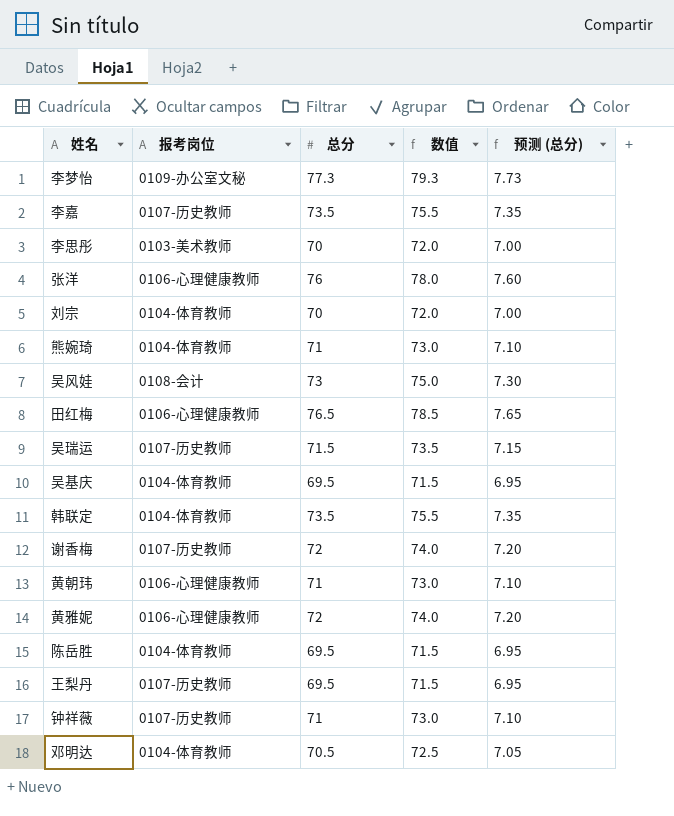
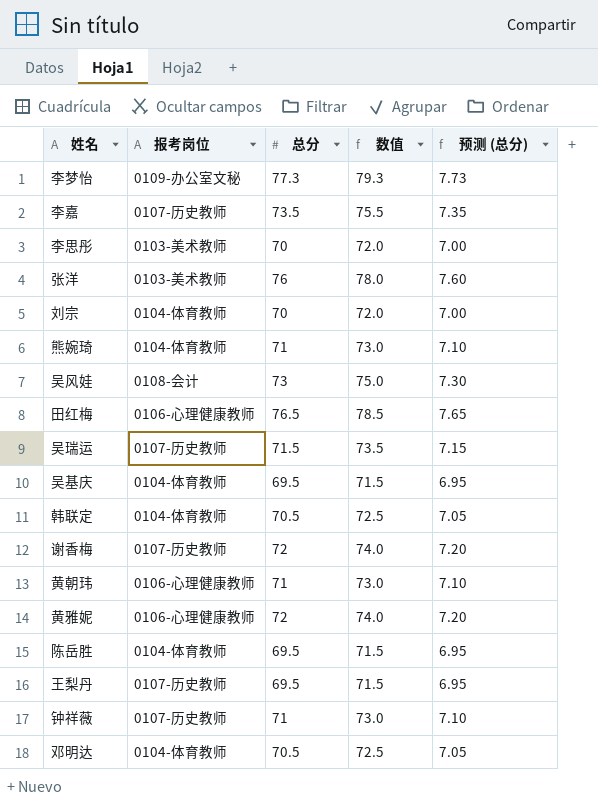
张洋 | 报考岗位: 0106-心理健康教师 -> 0103-美术教师
韩联定 | 总分: 73.5 -> 70.5
韩联定 | 数值: 75.5 -> 72.5
韩联定 | 预测 (总分): 7.35 -> 7.05

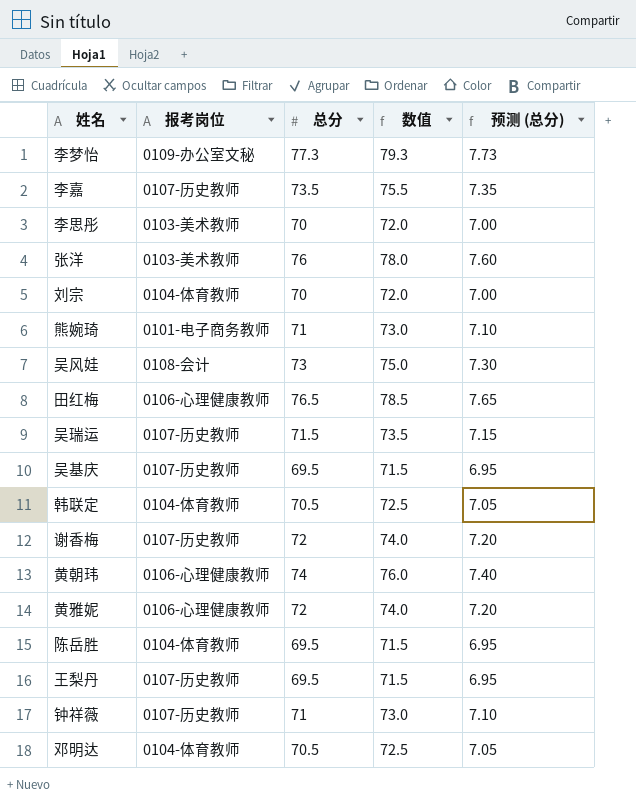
熊婉琦 | 报考岗位: 0104-体育教师 -> 0101-电子商务教师
吴基庆 | 报考岗位: 0104-体育教师 -> 0107-历史教师
黄朝玮 | 总分: 71 -> 74
黄朝玮 | 数值: 73.0 -> 76.0
黄朝玮 | 预测 (总分): 7.10 -> 7.40

